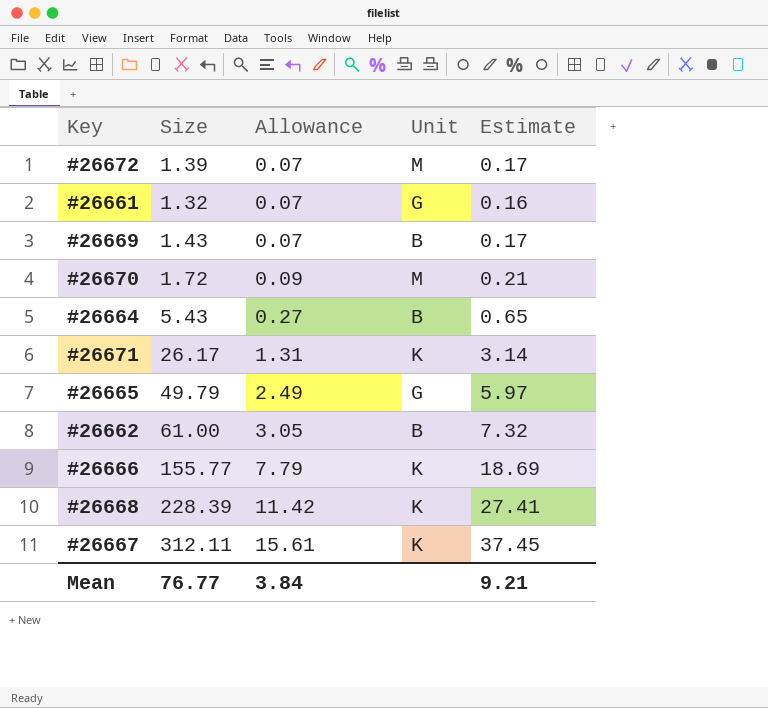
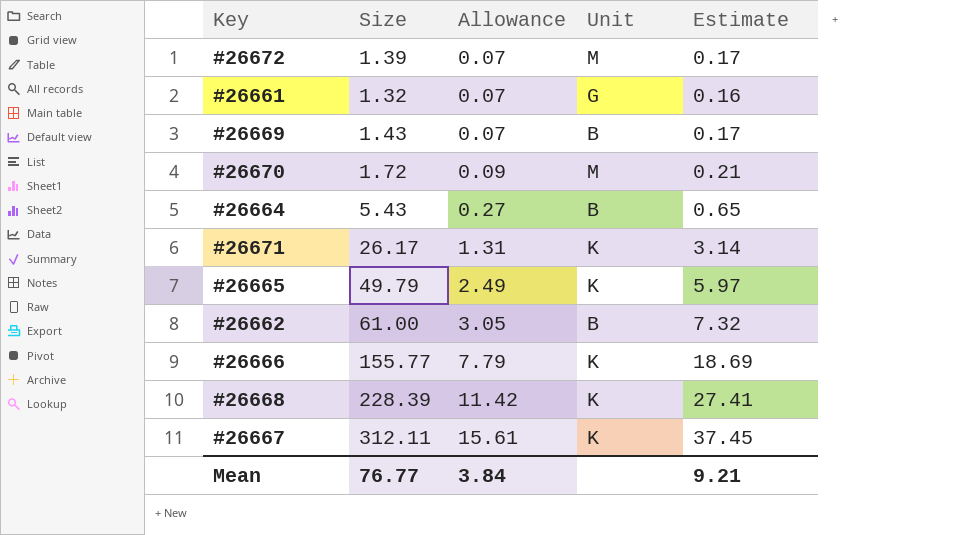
#26665 | Unit: G -> K

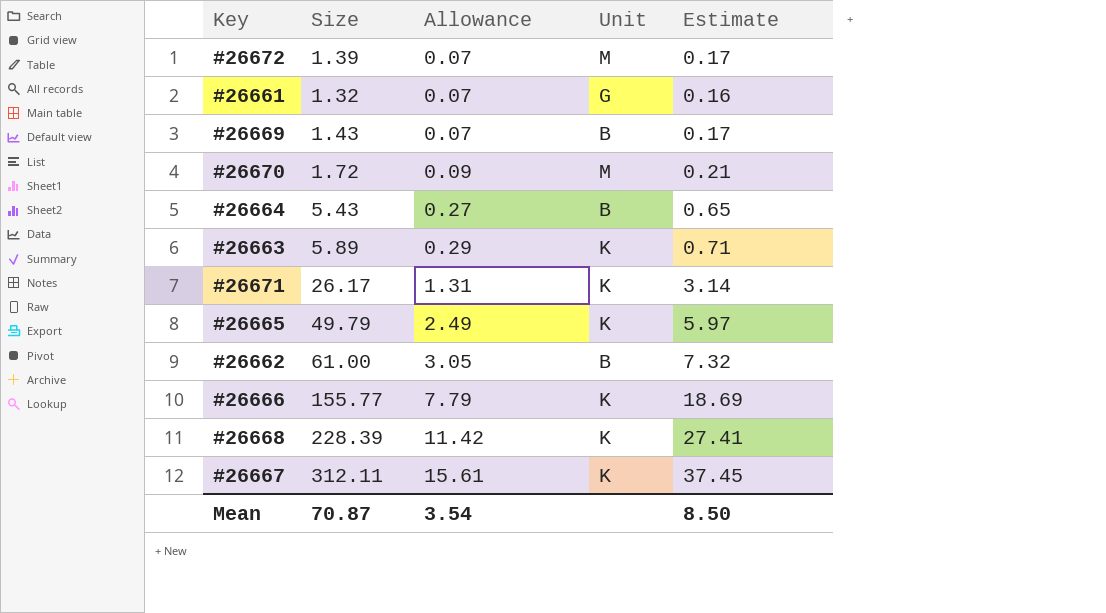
row #26663: none -> 5.89 | 0.29 | K | 0.71
Mean | Size: 76.77 -> 70.87
Mean | Allowance: 3.84 -> 3.54
Mean | Estimate: 9.21 -> 8.50

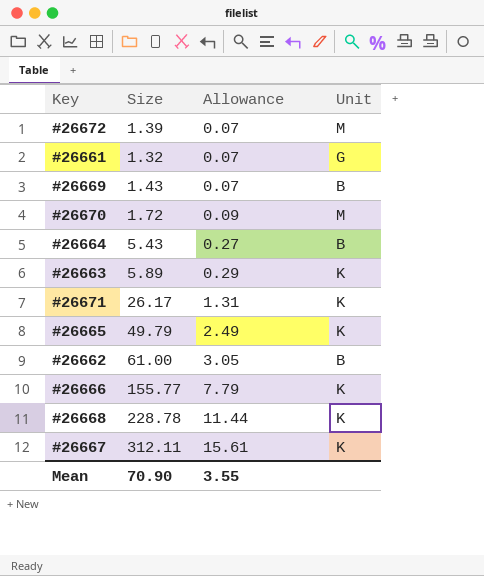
column Estimate | formula: [Size] * 0.12 -> none
#26668 | Size: 228.39 -> 228.78
#26668 | Allowance: 11.42 -> 11.44
Mean | Size: 70.87 -> 70.90
Mean | Allowance: 3.54 -> 3.55

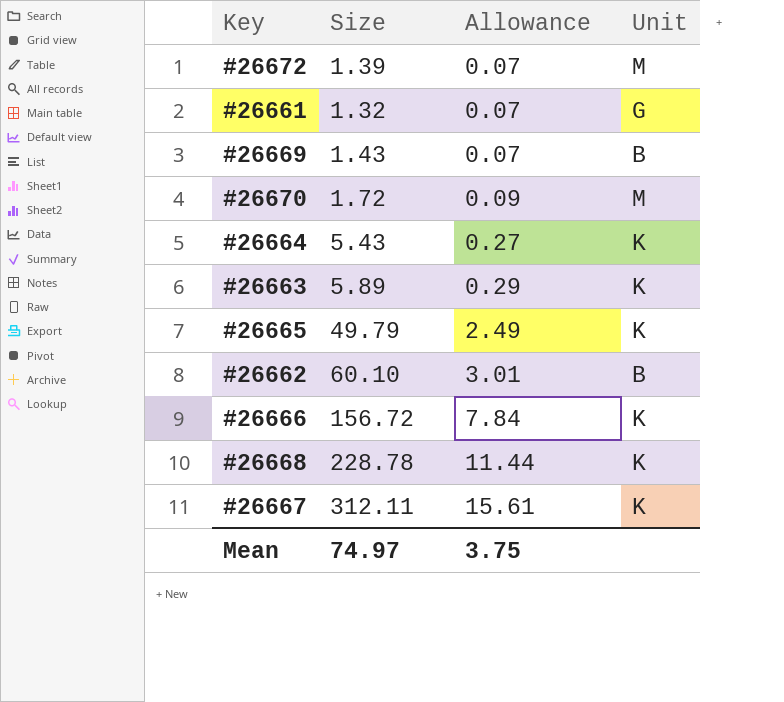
row #26671: 26.17 | 1.31 | K -> none
#26664 | Unit: B -> K
#26662 | Size: 61.00 -> 60.10
#26662 | Allowance: 3.05 -> 3.01
#26666 | Size: 155.77 -> 156.72
#26666 | Allowance: 7.79 -> 7.84
Mean | Size: 70.90 -> 74.97
Mean | Allowance: 3.55 -> 3.75

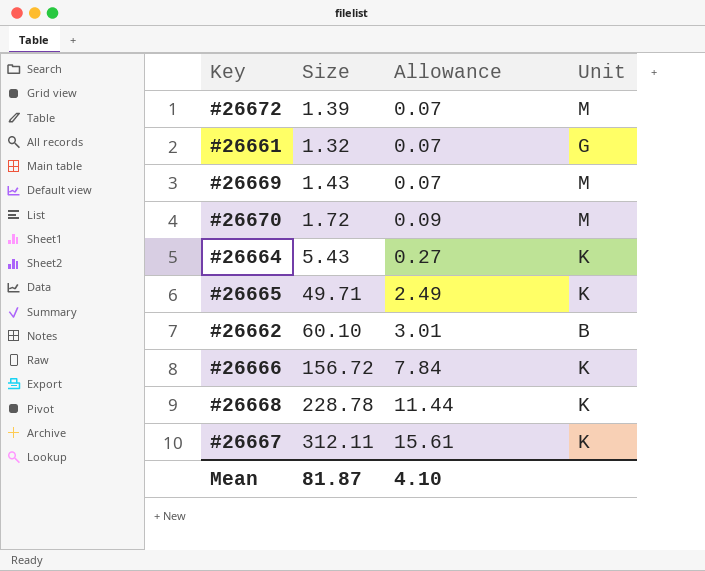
row #26663: 5.89 | 0.29 | K -> none
#26669 | Unit: B -> M
#26665 | Size: 49.79 -> 49.71
Mean | Size: 74.97 -> 81.87
Mean | Allowance: 3.75 -> 4.10

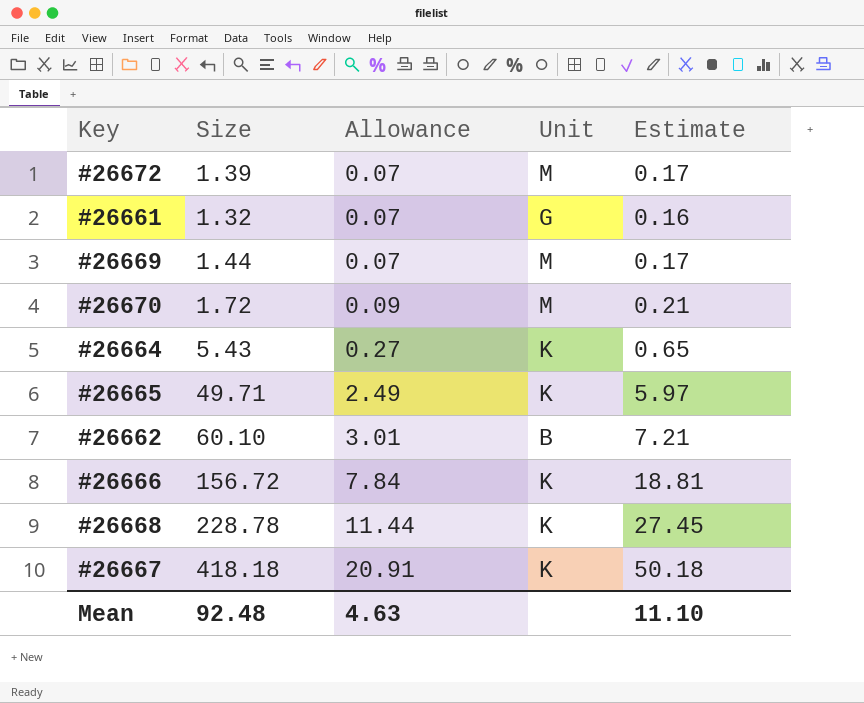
column Estimate | formula: none -> [Size] * 0.12
#26669 | Size: 1.43 -> 1.44
#26667 | Size: 312.11 -> 418.18
#26667 | Allowance: 15.61 -> 20.91
Mean | Size: 81.87 -> 92.48
Mean | Allowance: 4.10 -> 4.63

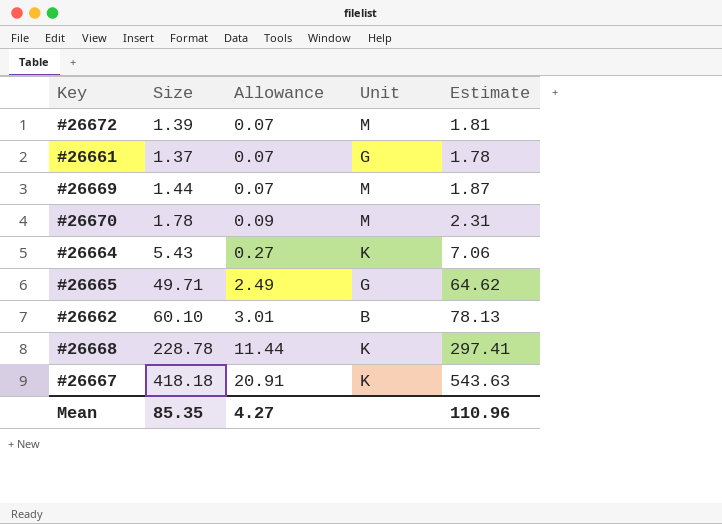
column Estimate | formula: [Size] * 0.12 -> [Size] * 1.3
row #26666: 156.72 | 7.84 | K | 18.81 -> none
#26661 | Size: 1.32 -> 1.37
#26670 | Size: 1.72 -> 1.78
#26665 | Unit: K -> G
Mean | Size: 92.48 -> 85.35
Mean | Allowance: 4.63 -> 4.27
Mean | Estimate: 11.10 -> 110.96

